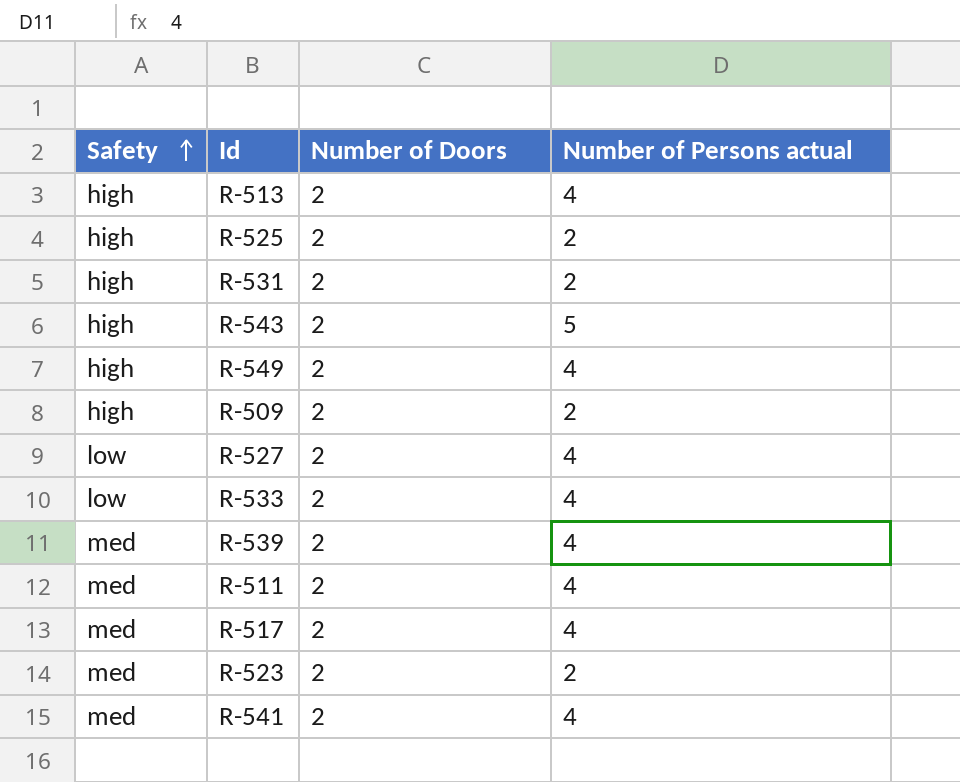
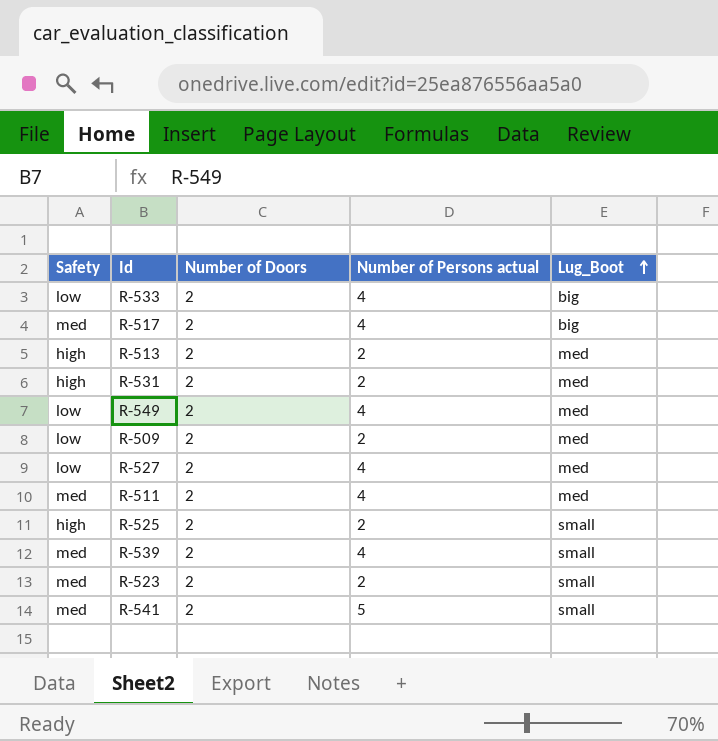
row order: Safety ascending -> Lug_Boot ascending
column Lug_Boot | position: none -> 5
row R-543: high | 2 | 5 -> none
R-513 | Number of Persons actual: 4 -> 2
R-549 | Safety: high -> low
R-509 | Safety: high -> low
R-541 | Number of Persons actual: 4 -> 5

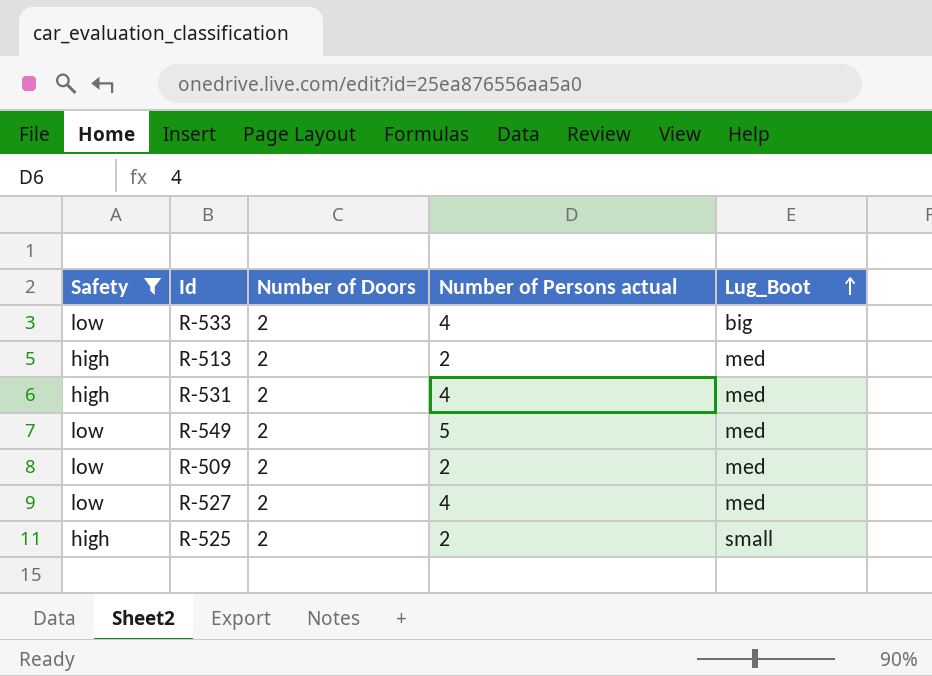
filter: none -> Safety != med
R-531 | Number of Persons actual: 2 -> 4
R-549 | Number of Persons actual: 4 -> 5

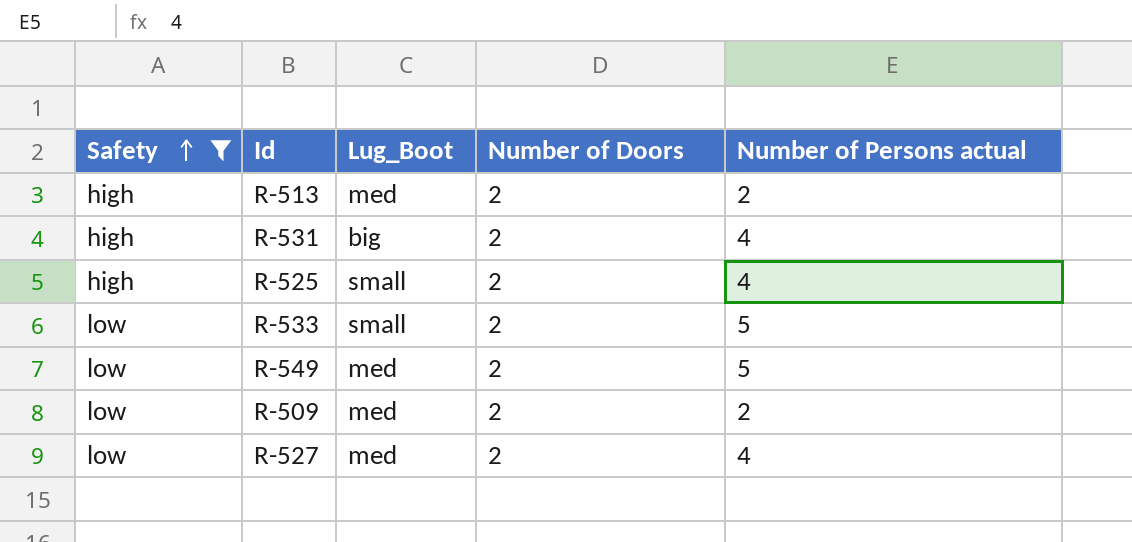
row order: Lug_Boot ascending -> Safety ascending
column Lug_Boot | position: 5 -> 3
R-531 | Lug_Boot: med -> big
R-525 | Number of Persons actual: 2 -> 4
R-533 | Lug_Boot: big -> small
R-533 | Number of Persons actual: 4 -> 5

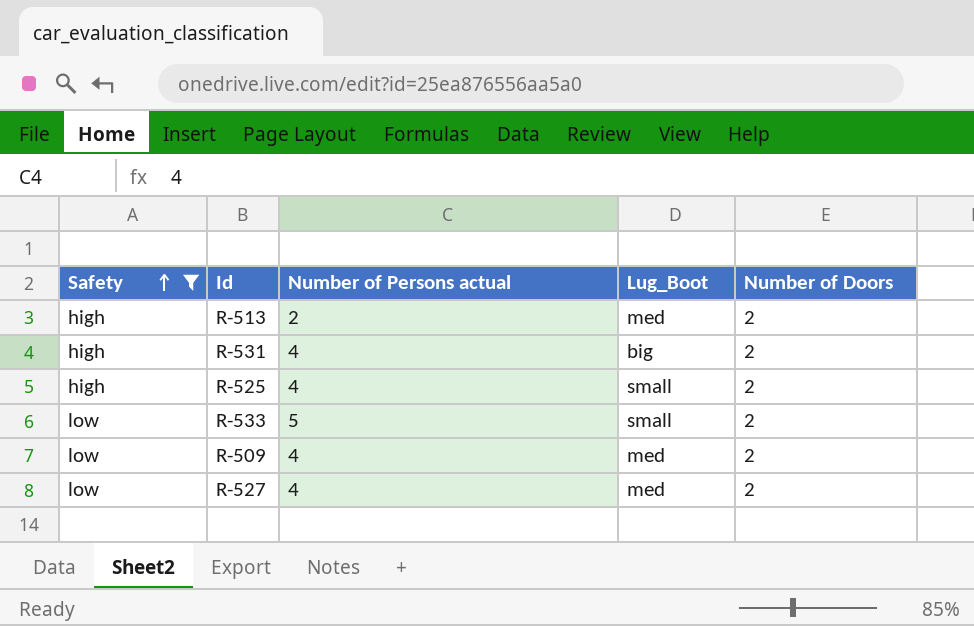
column Number of Persons actual | position: 5 -> 3
row R-549: low | med | 2 | 5 -> none
R-509 | Number of Persons actual: 2 -> 4

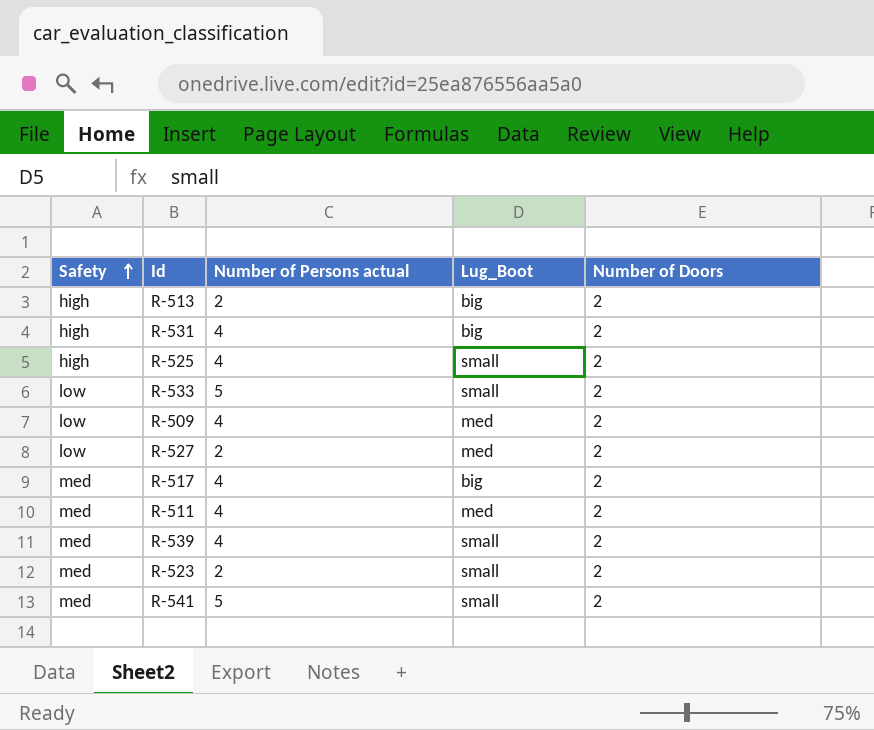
filter: Safety != med -> none
R-513 | Lug_Boot: med -> big
R-527 | Number of Persons actual: 4 -> 2

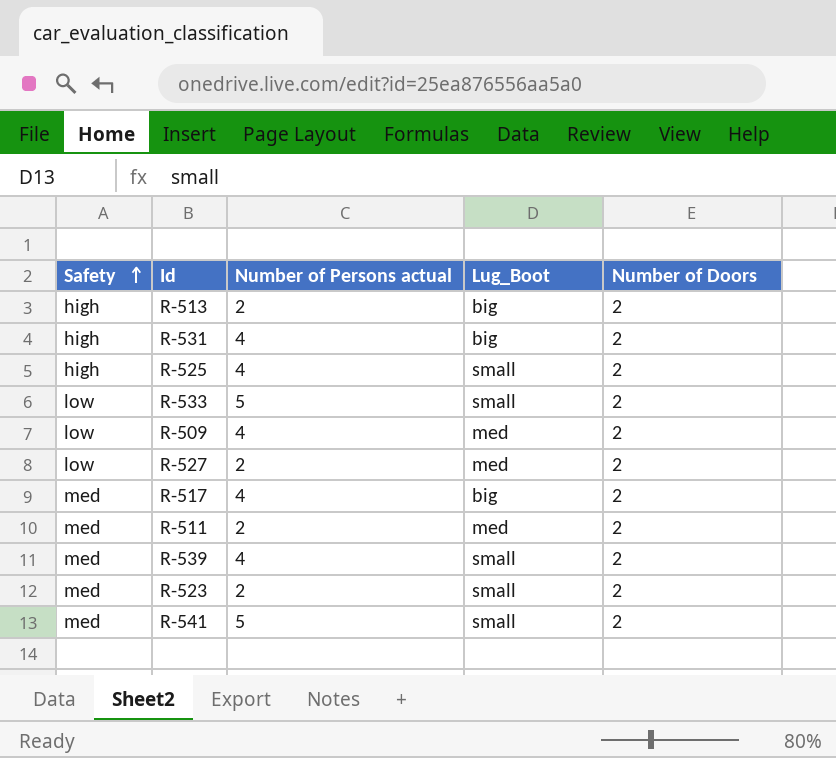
R-511 | Number of Persons actual: 4 -> 2

